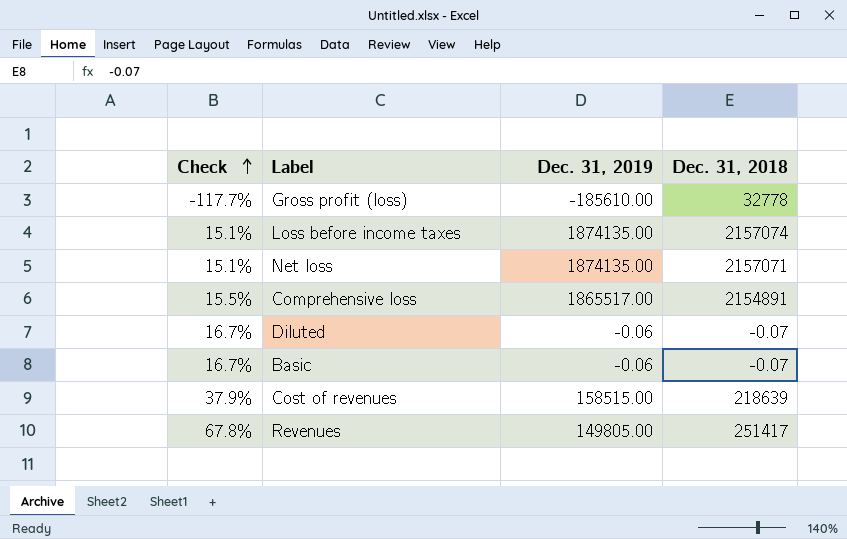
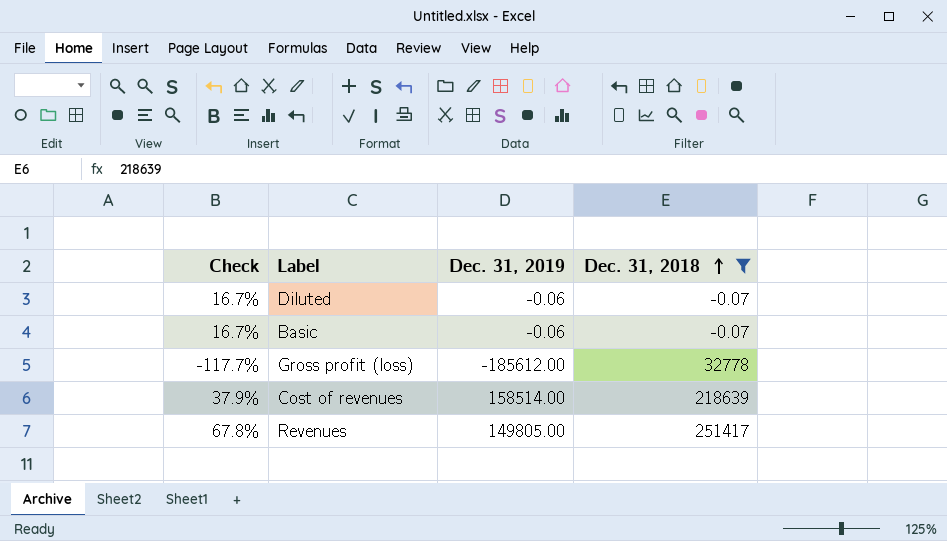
filter: none -> Dec. 31, 2018 <= 251417
row order: Check ascending -> Dec. 31, 2018 ascending
Gross profit (loss) | Dec. 31, 2019: -185610.00 -> -185612.00
Cost of revenues | Dec. 31, 2019: 158515.00 -> 158514.00

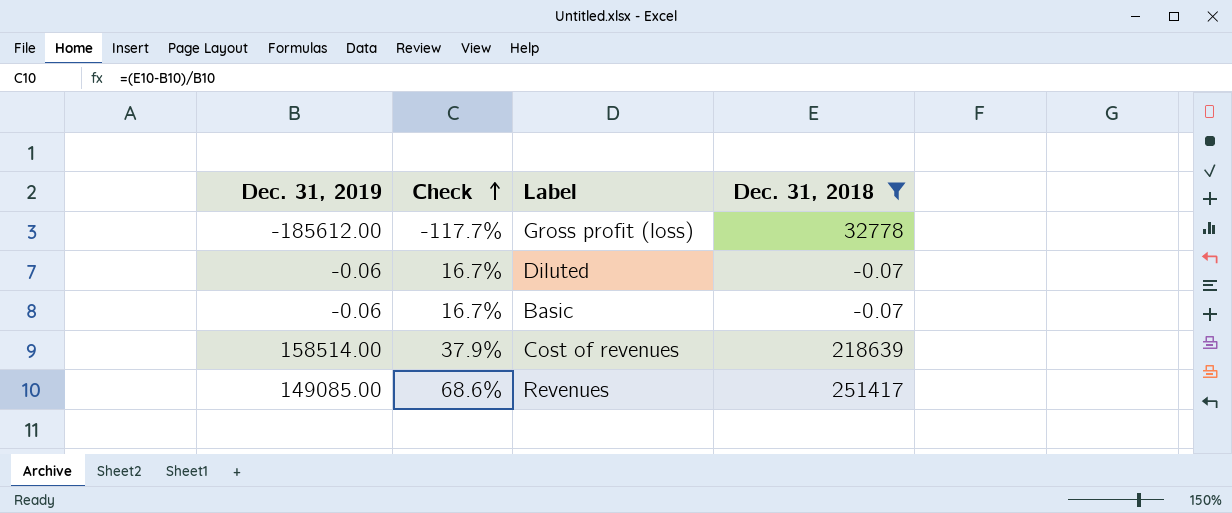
row order: Dec. 31, 2018 ascending -> Check ascending
column Dec. 31, 2019 | position: 3 -> 1
Revenues | Dec. 31, 2019: 149805.00 -> 149085.00
Revenues | Check: 67.8% -> 68.6%

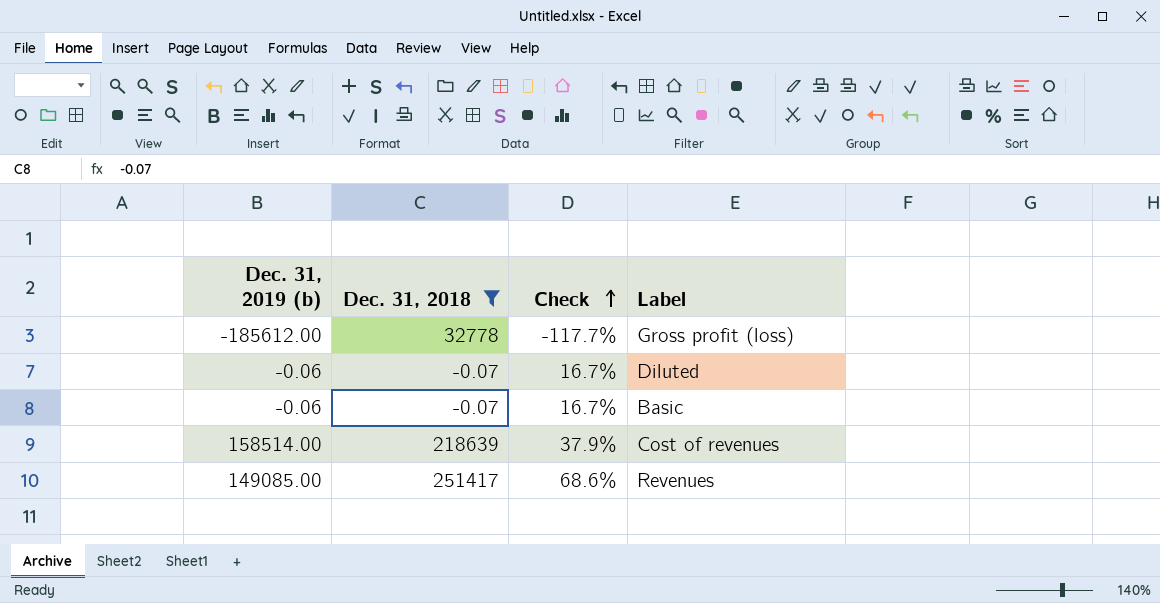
column name: Dec. 31, 2019 -> Dec. 31, 2019 (b)
column Dec. 31, 2018 | position: 4 -> 2

